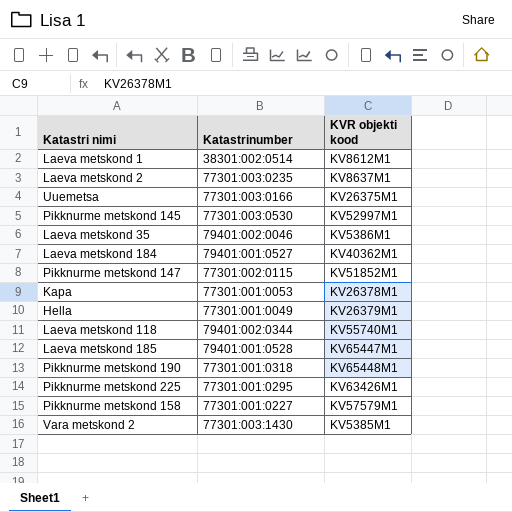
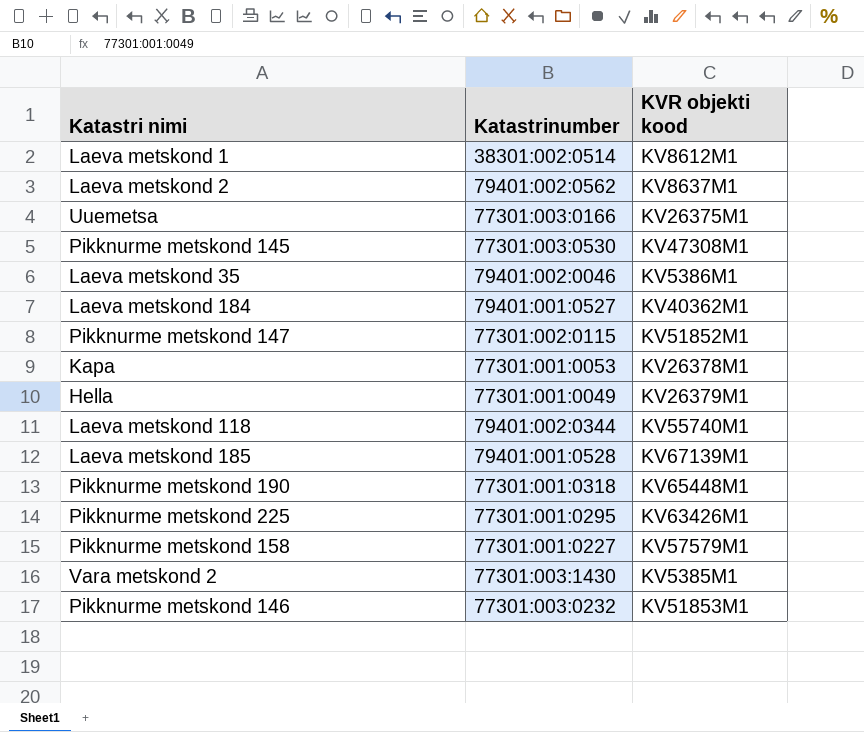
Laeva metskond 2 | Katastrinumber: 77301:003:0235 -> 79401:002:0562
Pikknurme metskond 145 | KVR objekti kood: KV52997M1 -> KV47308M1
Laeva metskond 185 | KVR objekti kood: KV65447M1 -> KV67139M1
row Pikknurme metskond 146: none -> 77301:003:0232 | KV51853M1

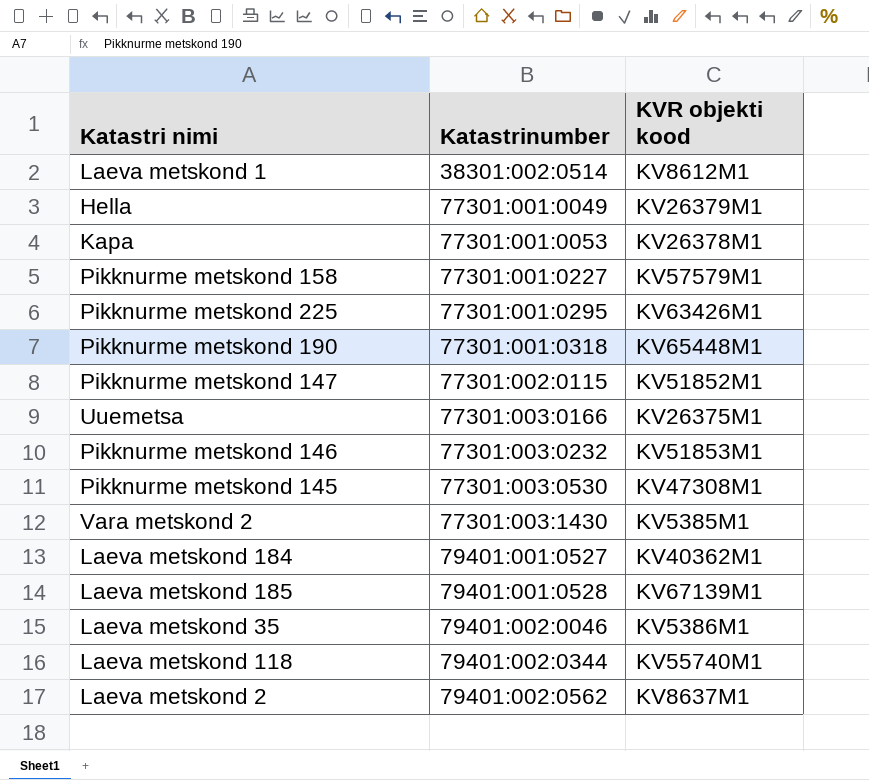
row order: none -> Katastrinumber ascending

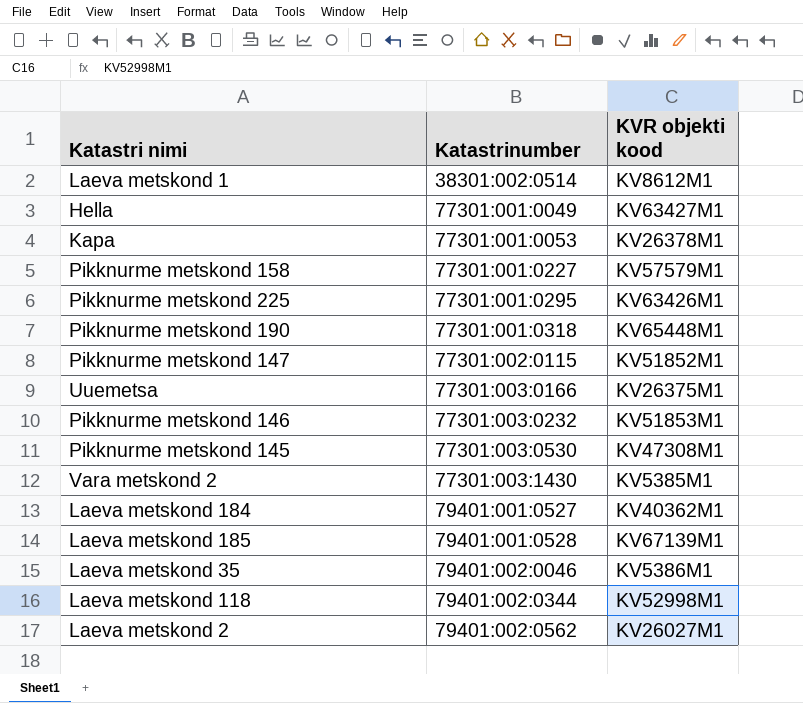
Hella | KVR objekti kood: KV26379M1 -> KV63427M1
Laeva metskond 118 | KVR objekti kood: KV55740M1 -> KV52998M1
Laeva metskond 2 | KVR objekti kood: KV8637M1 -> KV26027M1

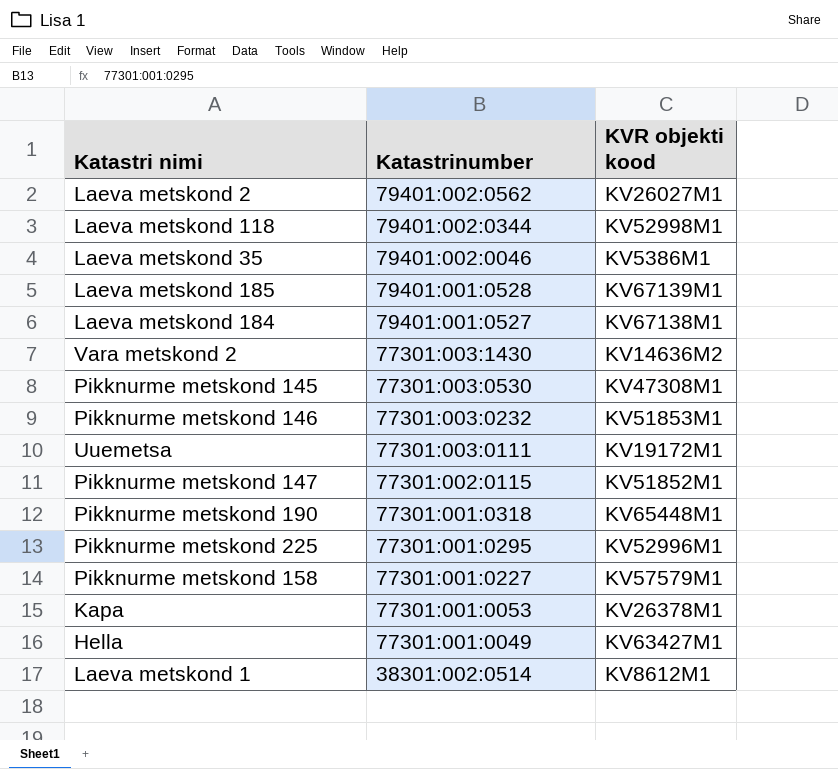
row order: Katastrinumber ascending -> Katastrinumber descending
Laeva metskond 184 | KVR objekti kood: KV40362M1 -> KV67138M1
Vara metskond 2 | KVR objekti kood: KV5385M1 -> KV14636M2
Uuemetsa | Katastrinumber: 77301:003:0166 -> 77301:003:0111
Uuemetsa | KVR objekti kood: KV26375M1 -> KV19172M1
Pikknurme metskond 225 | KVR objekti kood: KV63426M1 -> KV52996M1

